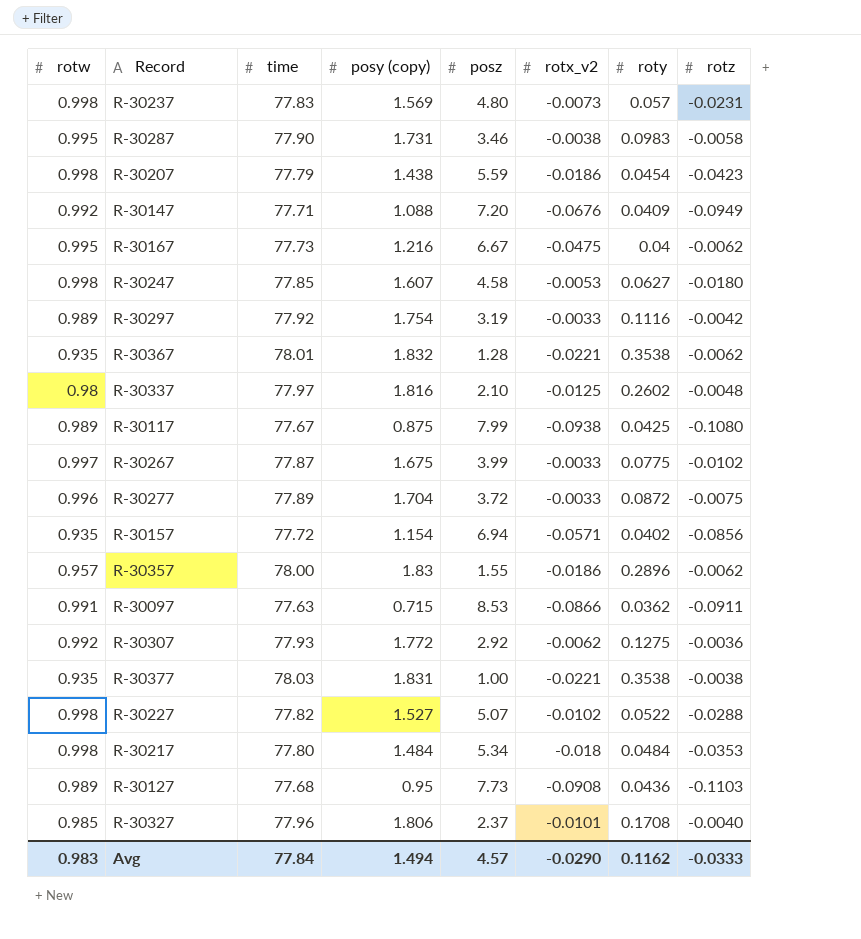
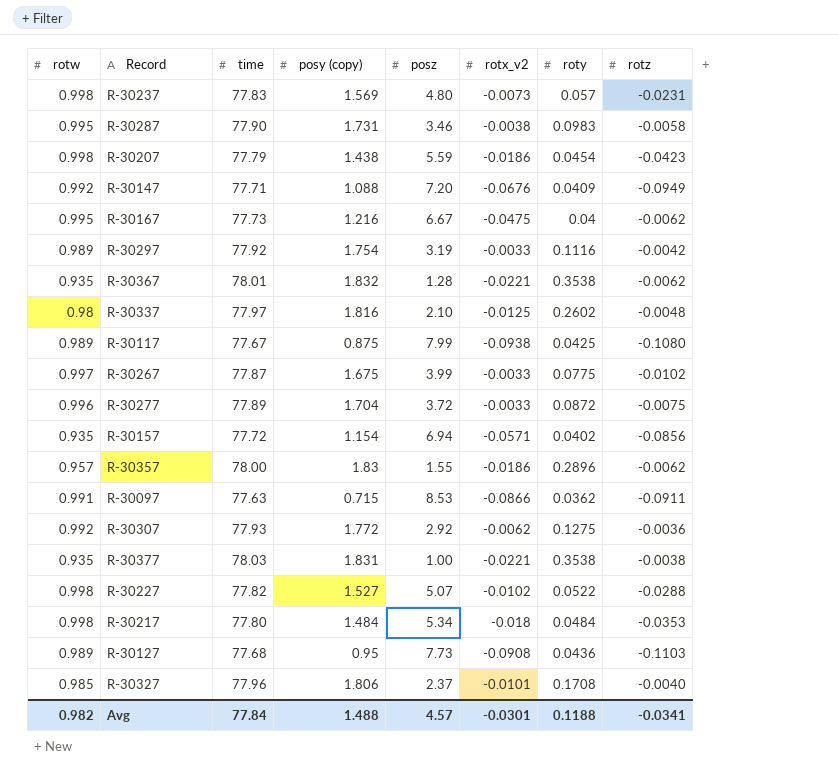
row R-30247: 0.998 | 77.85 | 1.607 | 4.58 | -0.0053 | 0.0627 | -0.0180 -> none
Avg | rotw: 0.983 -> 0.982
Avg | posy (copy): 1.494 -> 1.488
Avg | rotx_v2: -0.0290 -> -0.0301
Avg | roty: 0.1162 -> 0.1188
Avg | rotz: -0.0333 -> -0.0341

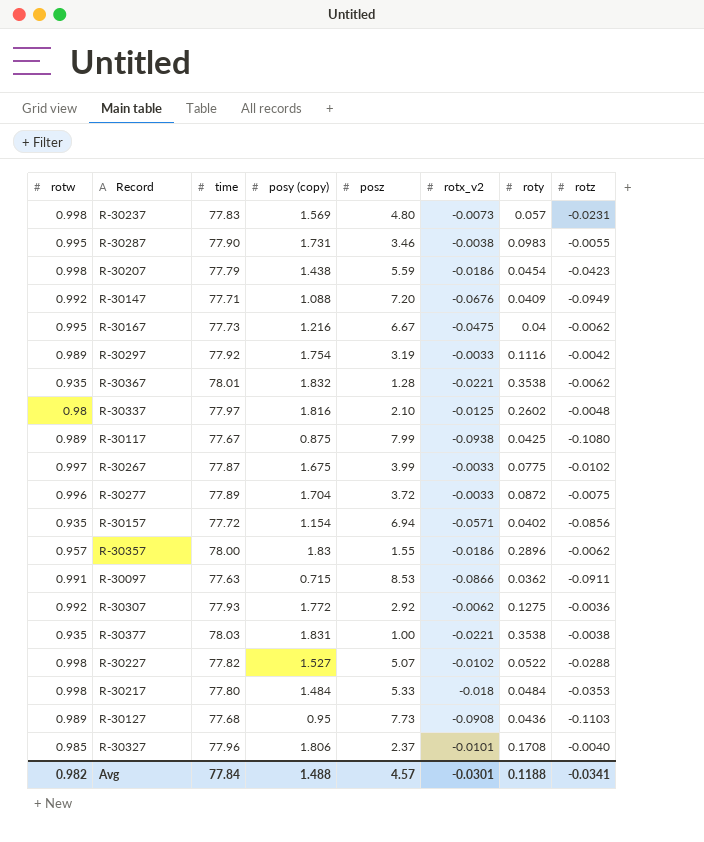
R-30287 | rotz: -0.0058 -> -0.0055
R-30217 | posz: 5.34 -> 5.33

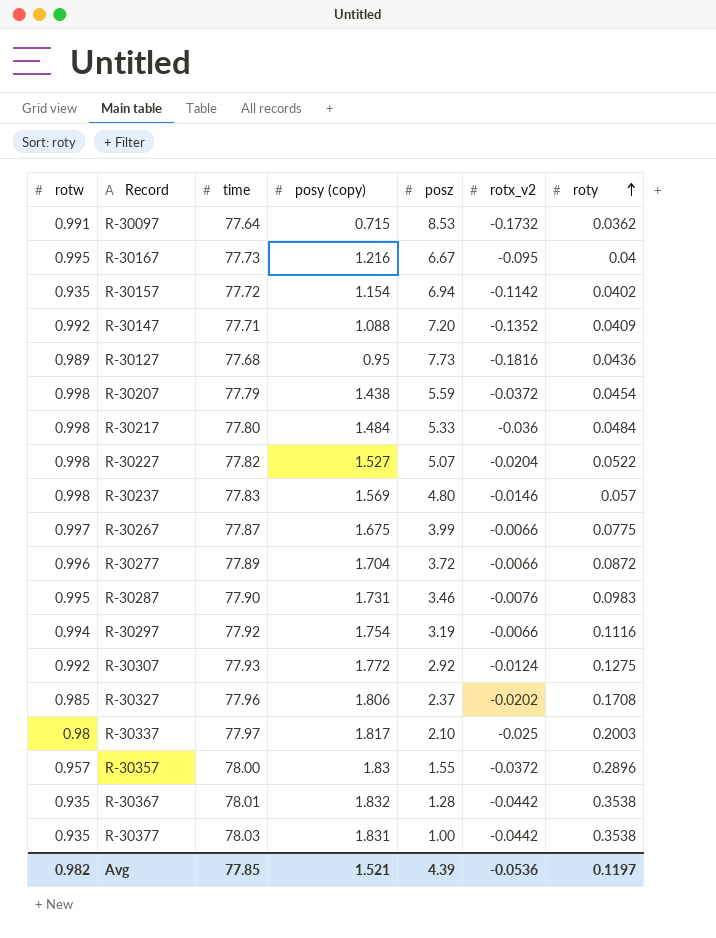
row order: none -> roty ascending
column rotz | position: 8 -> none
row R-30117: 0.989 | 77.67 | 0.875 | 7.99 | -0.0938 | 0.0425 | -0.1080 -> none
R-30097 | time: 77.63 -> 77.64
R-30097 | rotx_v2: -0.0866 -> -0.1732
R-30167 | rotx_v2: -0.0475 -> -0.095
R-30157 | rotx_v2: -0.0571 -> -0.1142
R-30147 | rotx_v2: -0.0676 -> -0.1352
R-30127 | rotx_v2: -0.0908 -> -0.1816
R-30207 | rotx_v2: -0.0186 -> -0.0372
R-30217 | rotx_v2: -0.018 -> -0.036
R-30227 | rotx_v2: -0.0102 -> -0.0204
R-30237 | rotx_v2: -0.0073 -> -0.0146
R-30267 | rotx_v2: -0.0033 -> -0.0066
R-30277 | rotx_v2: -0.0033 -> -0.0066
R-30287 | rotx_v2: -0.0038 -> -0.0076
R-30297 | rotw: 0.989 -> 0.994
R-30297 | rotx_v2: -0.0033 -> -0.0066
R-30307 | rotx_v2: -0.0062 -> -0.0124
R-30327 | rotx_v2: -0.0101 -> -0.0202
R-30337 | posy (copy): 1.816 -> 1.817
R-30337 | rotx_v2: -0.0125 -> -0.025
R-30337 | roty: 0.2602 -> 0.2003
R-30357 | rotx_v2: -0.0186 -> -0.0372
R-30367 | rotx_v2: -0.0221 -> -0.0442
R-30377 | rotx_v2: -0.0221 -> -0.0442
Avg | time: 77.84 -> 77.85
Avg | posy (copy): 1.488 -> 1.521
Avg | posz: 4.57 -> 4.39
Avg | rotx_v2: -0.0301 -> -0.0536
Avg | roty: 0.1188 -> 0.1197

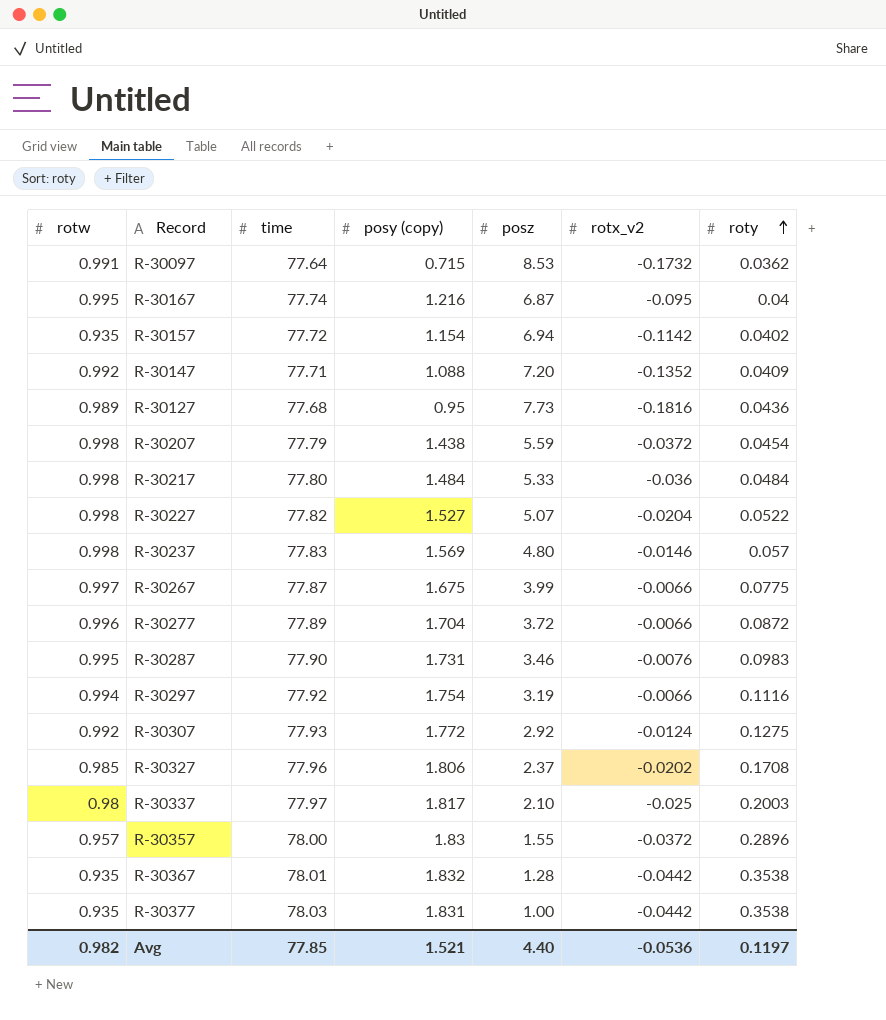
R-30167 | time: 77.73 -> 77.74
R-30167 | posz: 6.67 -> 6.87
Avg | posz: 4.39 -> 4.40

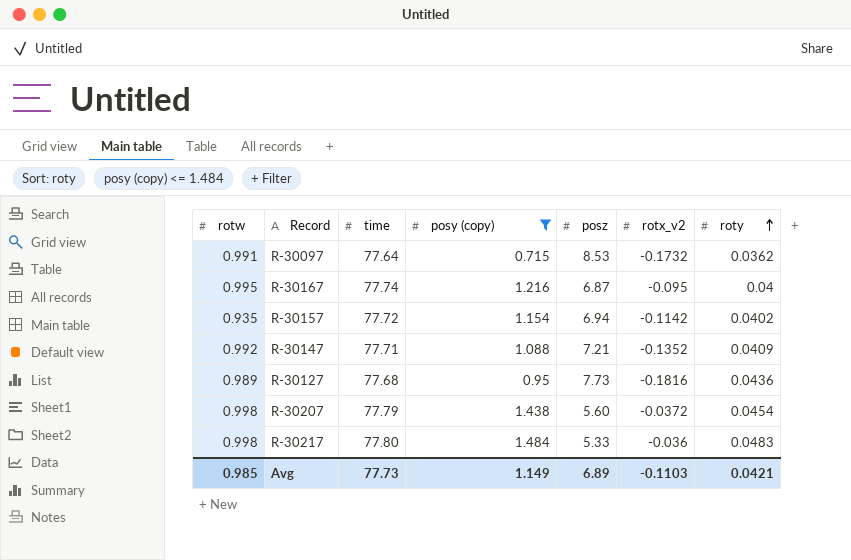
filter: none -> posy (copy) <= 1.484
R-30147 | posz: 7.20 -> 7.21
R-30207 | posz: 5.59 -> 5.60
R-30217 | roty: 0.0484 -> 0.0483
Avg | rotw: 0.982 -> 0.985
Avg | time: 77.85 -> 77.73
Avg | posy (copy): 1.521 -> 1.149
Avg | posz: 4.40 -> 6.89
Avg | rotx_v2: -0.0536 -> -0.1103
Avg | roty: 0.1197 -> 0.0421

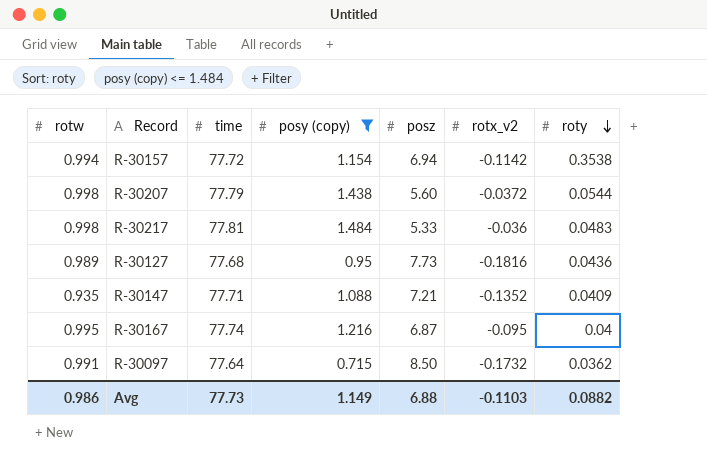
row order: roty ascending -> roty descending
R-30157 | rotw: 0.935 -> 0.994
R-30157 | roty: 0.0402 -> 0.3538
R-30207 | roty: 0.0454 -> 0.0544
R-30217 | time: 77.80 -> 77.81
R-30147 | rotw: 0.992 -> 0.935
R-30097 | posz: 8.53 -> 8.50
Avg | rotw: 0.985 -> 0.986
Avg | posz: 6.89 -> 6.88
Avg | roty: 0.0421 -> 0.0882

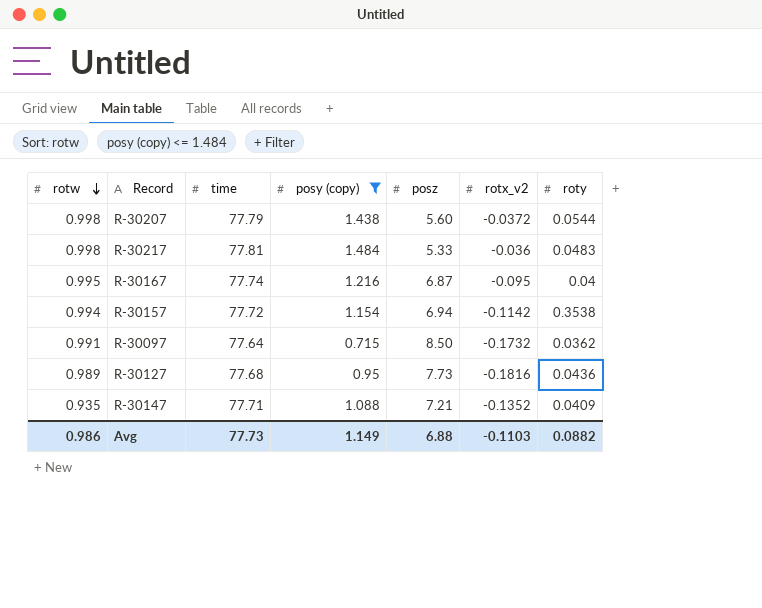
row order: roty descending -> rotw descending

